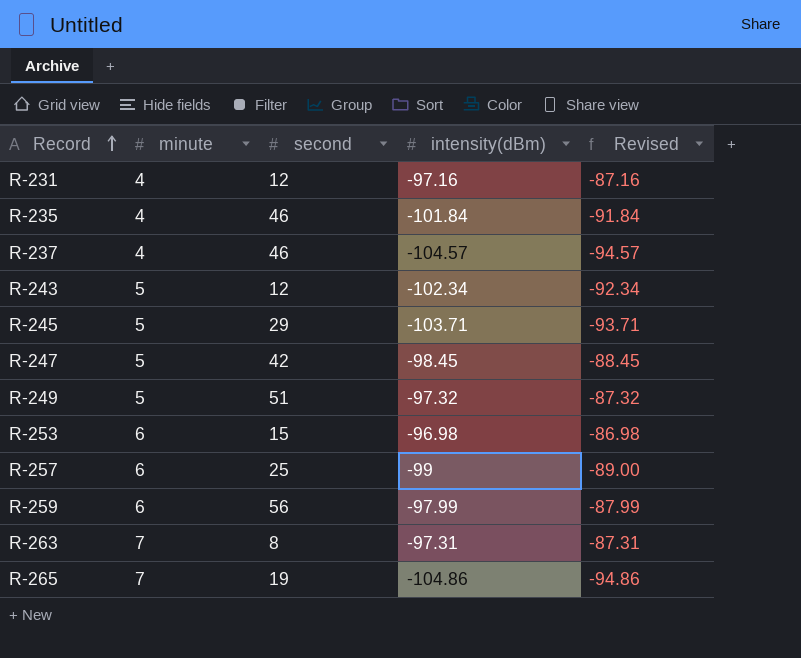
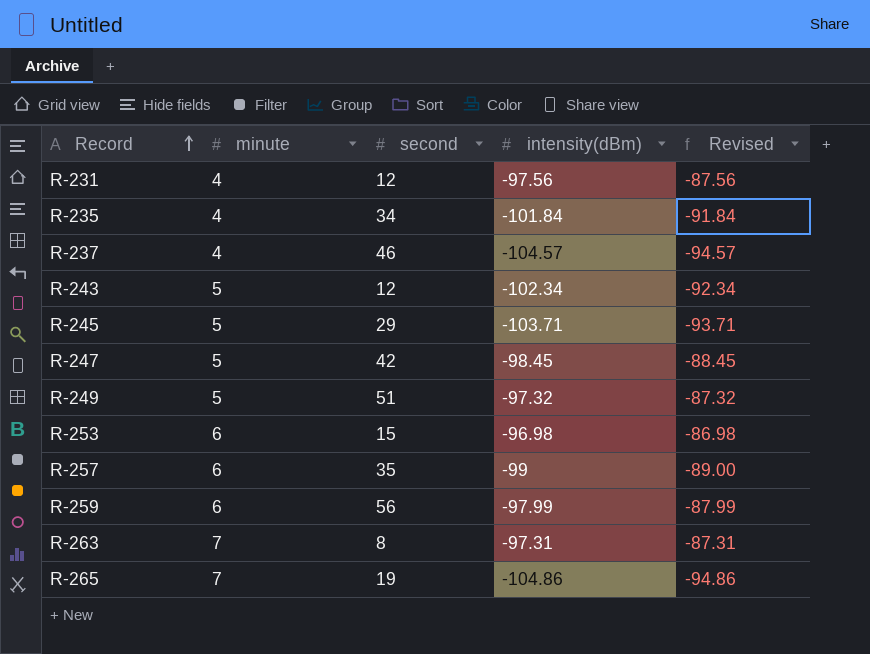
R-231 | intensity(dBm): -97.16 -> -97.56
R-231 | Revised: -87.16 -> -87.56
R-235 | second: 46 -> 34
R-257 | second: 25 -> 35

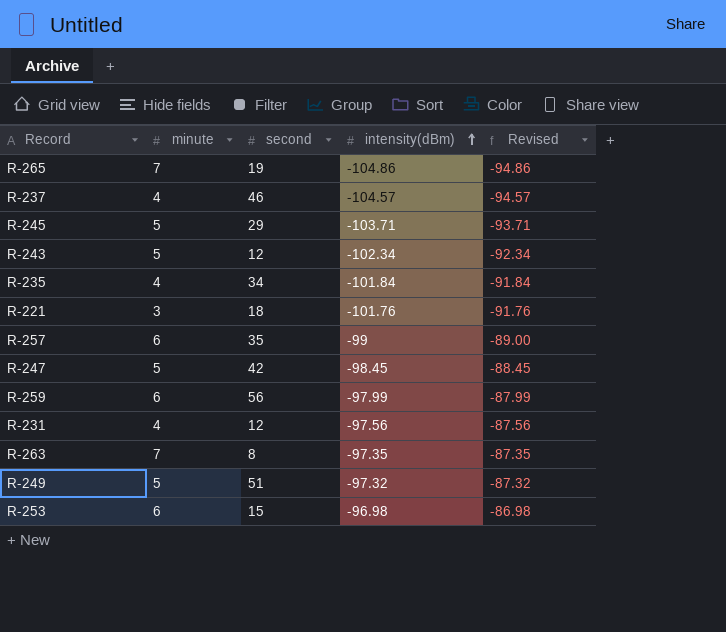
row order: Record ascending -> intensity(dBm) ascending
row R-221: none -> 3 | 18 | -101.76 | -91.76
R-263 | intensity(dBm): -97.31 -> -97.35
R-263 | Revised: -87.31 -> -87.35

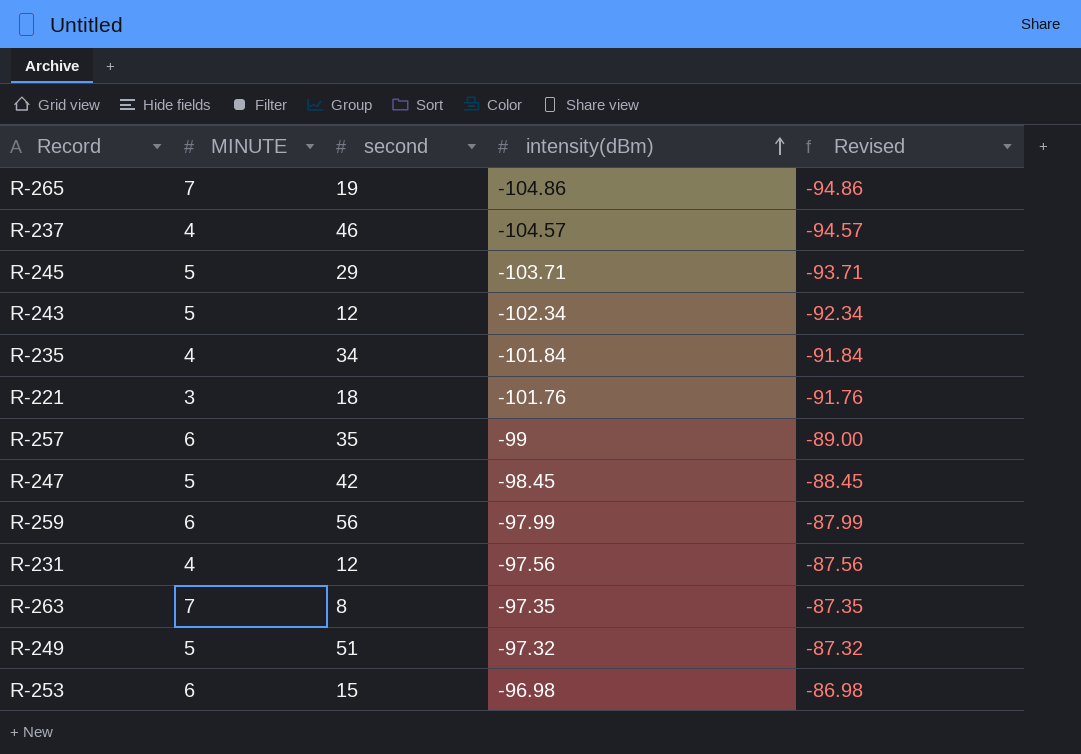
column name: minute -> MINUTE

